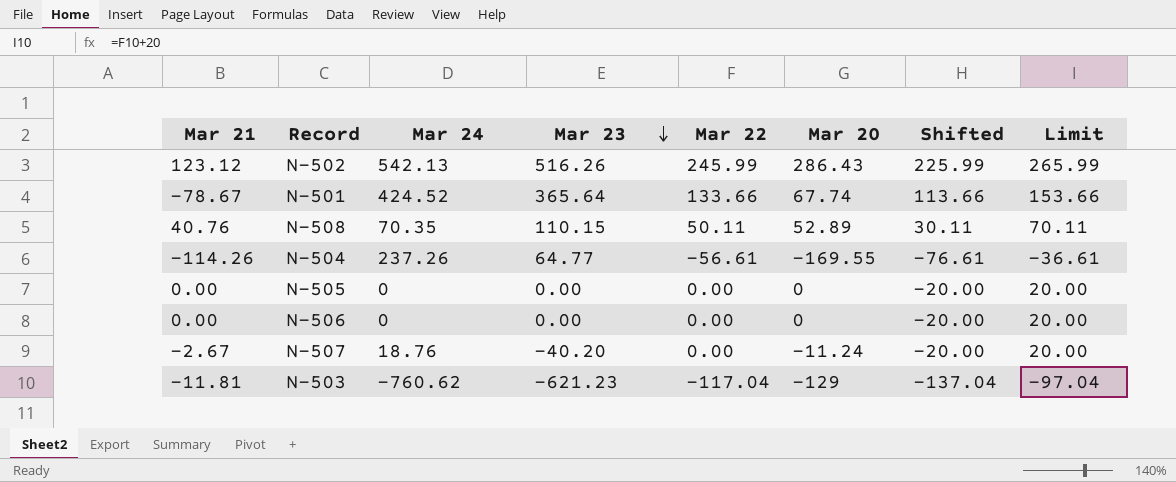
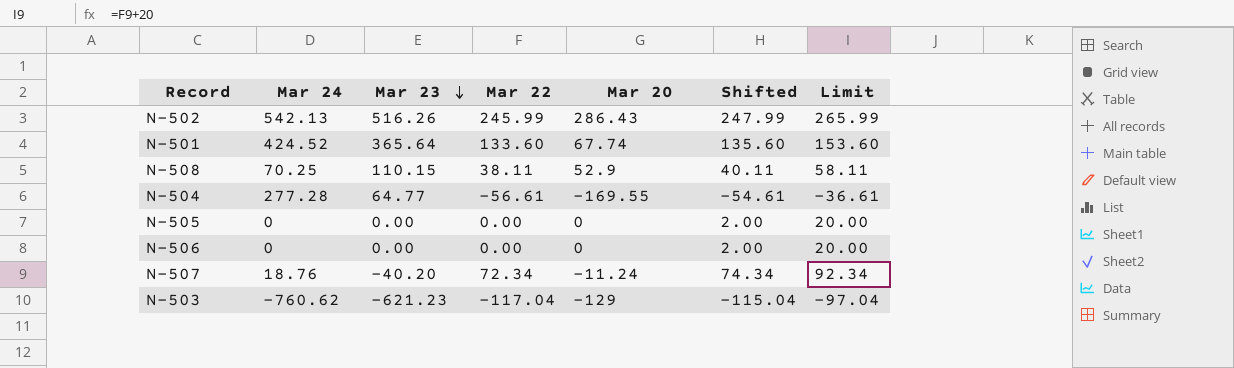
column Mar 21 | position: 1 -> none
column Shifted | formula: [Mar 22] - 20 -> [Mar 22] + 2
N-501 | Mar 22: 133.66 -> 133.60
N-501 | Limit: 153.66 -> 153.60
N-508 | Mar 24: 70.35 -> 70.25
N-508 | Mar 22: 50.11 -> 38.11
N-508 | Mar 20: 52.89 -> 52.9
N-508 | Limit: 70.11 -> 58.11
N-504 | Mar 24: 237.26 -> 277.28
N-507 | Mar 22: 0.00 -> 72.34
N-507 | Limit: 20.00 -> 92.34

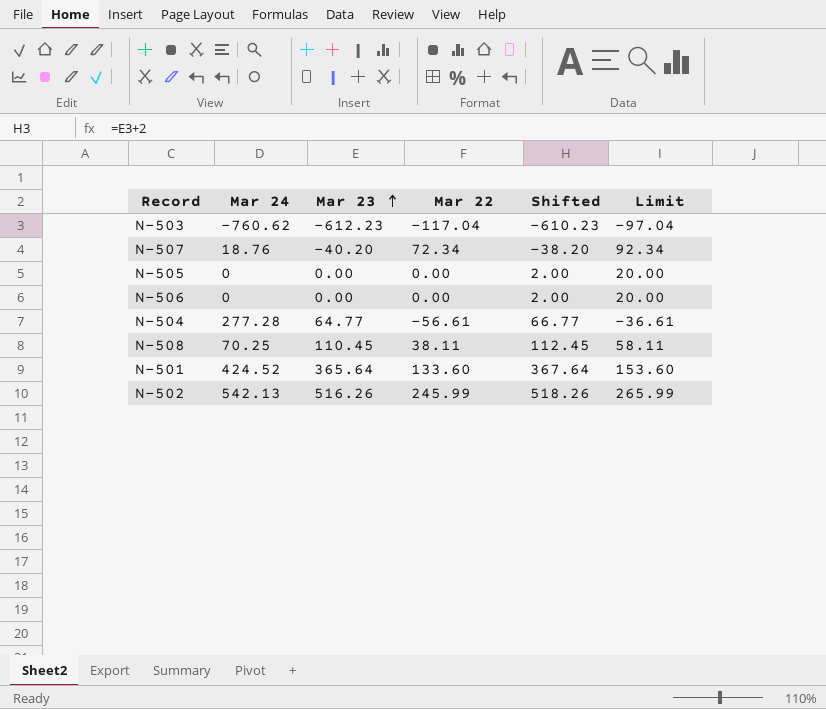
row order: Mar 23 descending -> Mar 23 ascending
column Mar 20 | position: 5 -> none
column Shifted | formula: [Mar 22] + 2 -> [Mar 23] + 2
N-503 | Mar 23: -621.23 -> -612.23
N-508 | Mar 23: 110.15 -> 110.45

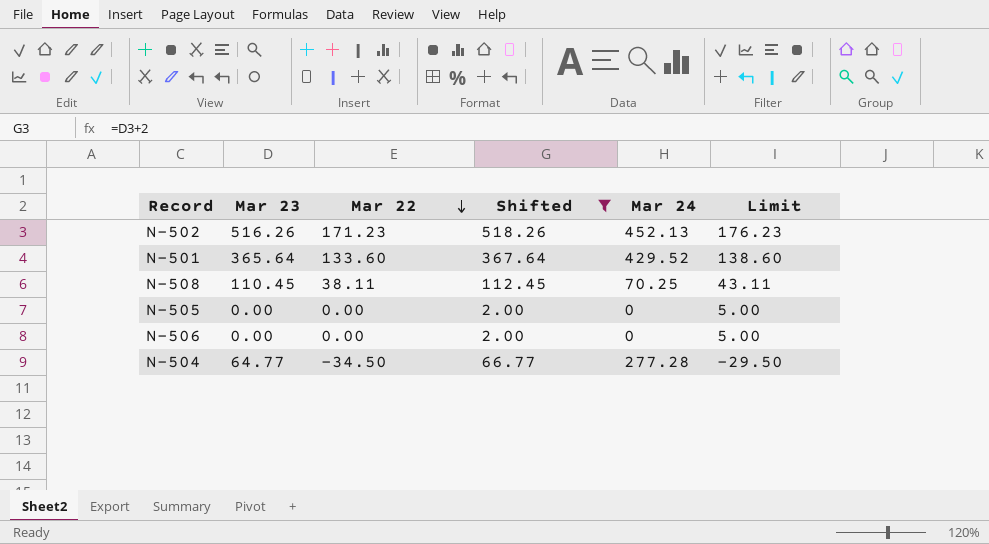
filter: none -> Shifted >= 2.00
row order: Mar 23 ascending -> Mar 22 descending
column Mar 24 | position: 2 -> 5
column Limit | formula: [Mar 22] + 20 -> [Mar 22] + 5
N-502 | Mar 22: 245.99 -> 171.23
N-502 | Mar 24: 542.13 -> 452.13
N-501 | Mar 24: 424.52 -> 429.52
N-504 | Mar 22: -56.61 -> -34.50

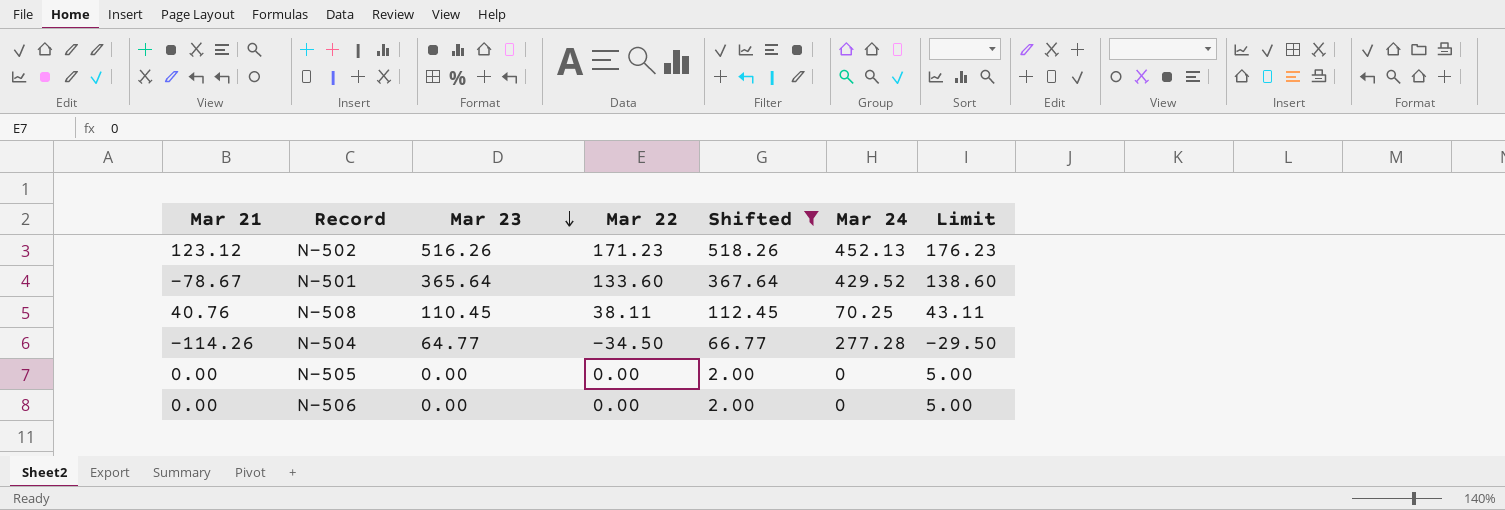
row order: Mar 22 descending -> Mar 23 descending
column Mar 21 | position: none -> 1

